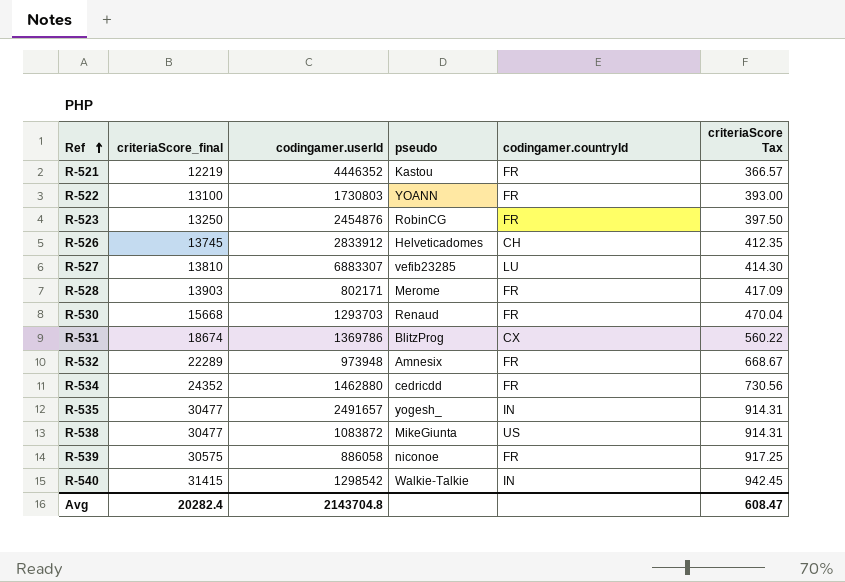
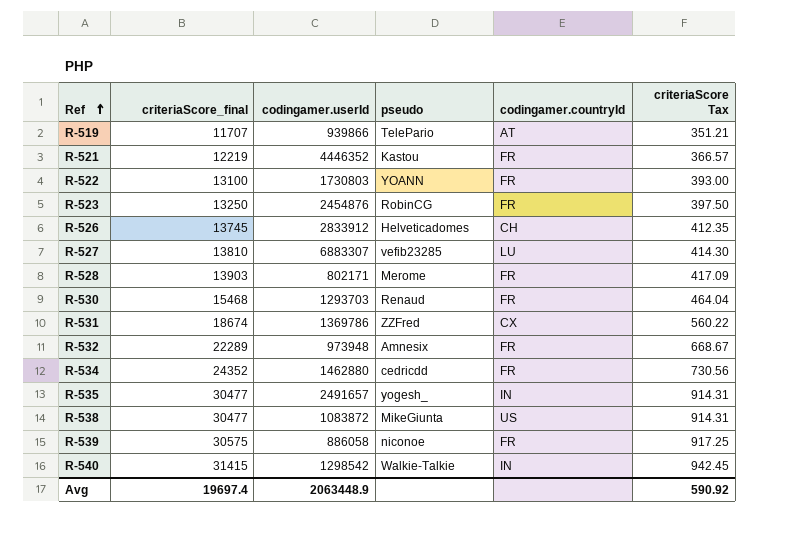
row R-519: none -> 11707 | 939866 | TelePario | AT | 351.21
R-530 | criteriaScore_final: 15668 -> 15468
R-530 | criteriaScore Tax: 470.04 -> 464.04
R-531 | pseudo: BlitzProg -> ZZFred
Avg | criteriaScore_final: 20282.4 -> 19697.4
Avg | codingamer.userId: 2143704.8 -> 2063448.9
Avg | criteriaScore Tax: 608.47 -> 590.92

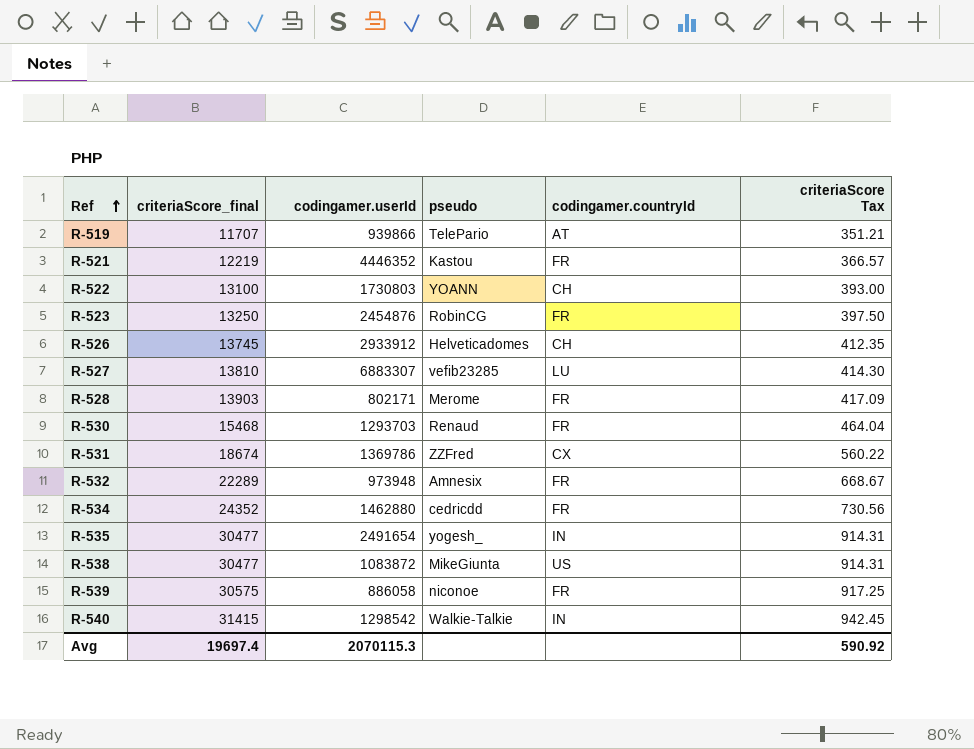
R-522 | codingamer.countryId: FR -> CH
R-526 | codingamer.userId: 2833912 -> 2933912
R-535 | codingamer.userId: 2491657 -> 2491654
Avg | codingamer.userId: 2063448.9 -> 2070115.3

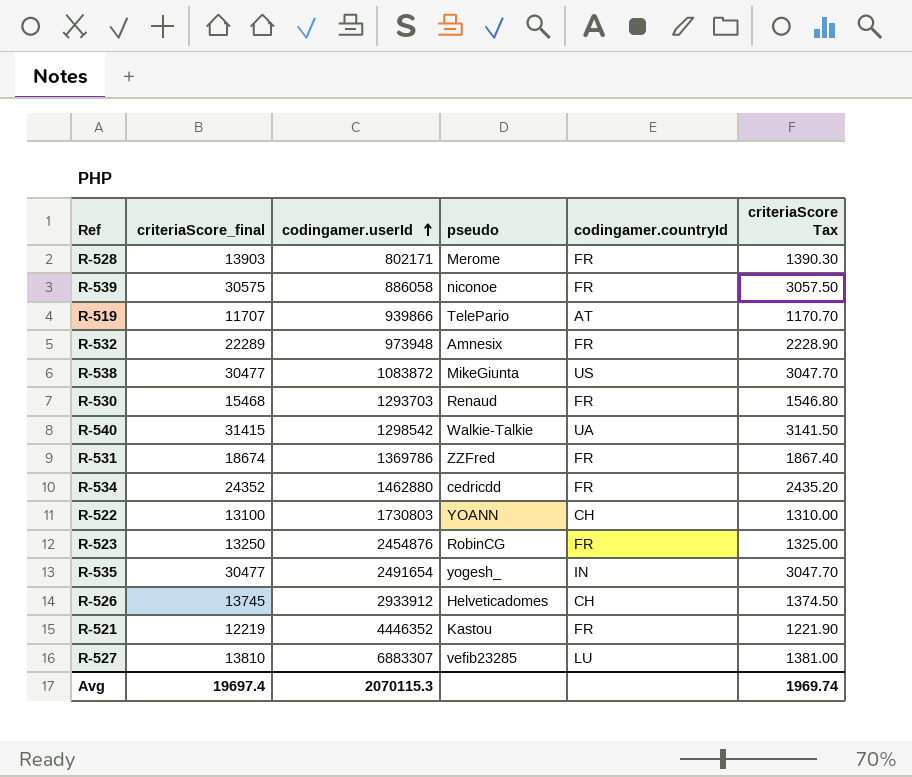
row order: Ref ascending -> codingamer.userId ascending
column criteriaScore Tax | formula: [criteriaScore_final] * 0.03 -> [criteriaScore_final] * 0.1
R-540 | codingamer.countryId: IN -> UA
R-531 | codingamer.countryId: CX -> FR
Avg | criteriaScore Tax: 590.92 -> 1969.74

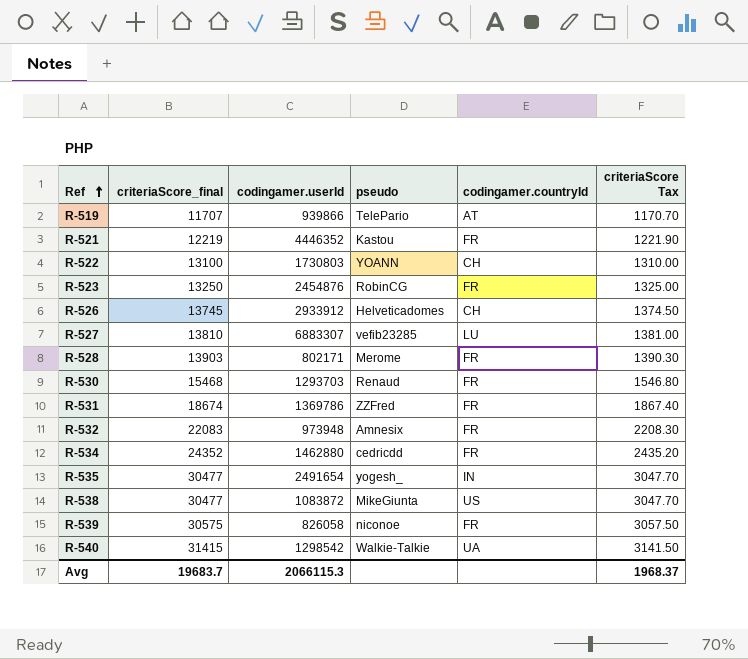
row order: codingamer.userId ascending -> Ref ascending
R-532 | criteriaScore_final: 22289 -> 22083
R-532 | criteriaScore Tax: 2228.90 -> 2208.30
R-539 | codingamer.userId: 886058 -> 826058
Avg | criteriaScore_final: 19697.4 -> 19683.7
Avg | codingamer.userId: 2070115.3 -> 2066115.3
Avg | criteriaScore Tax: 1969.74 -> 1968.37

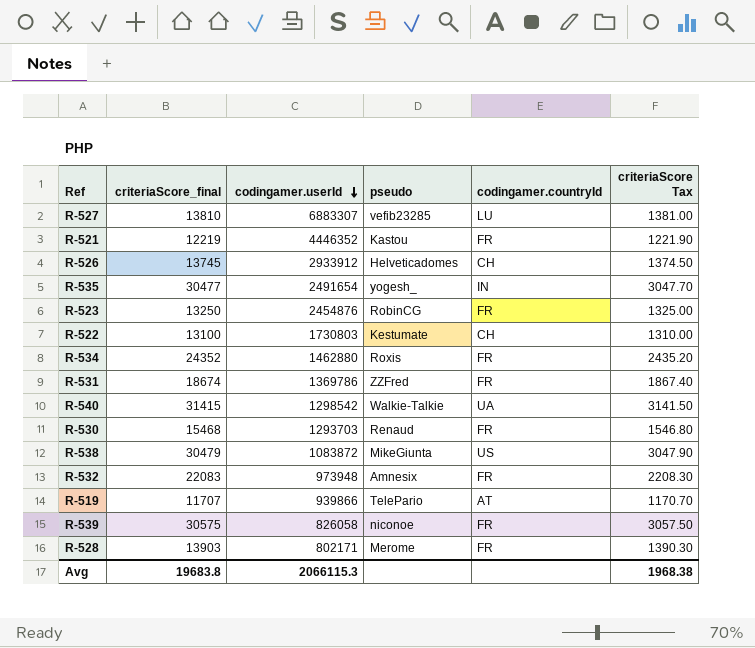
row order: Ref ascending -> codingamer.userId descending
R-522 | pseudo: YOANN -> Kestumate
R-534 | pseudo: cedricdd -> Roxis
R-538 | criteriaScore_final: 30477 -> 30479
R-538 | criteriaScore Tax: 3047.70 -> 3047.90
Avg | criteriaScore_final: 19683.7 -> 19683.8
Avg | criteriaScore Tax: 1968.37 -> 1968.38

